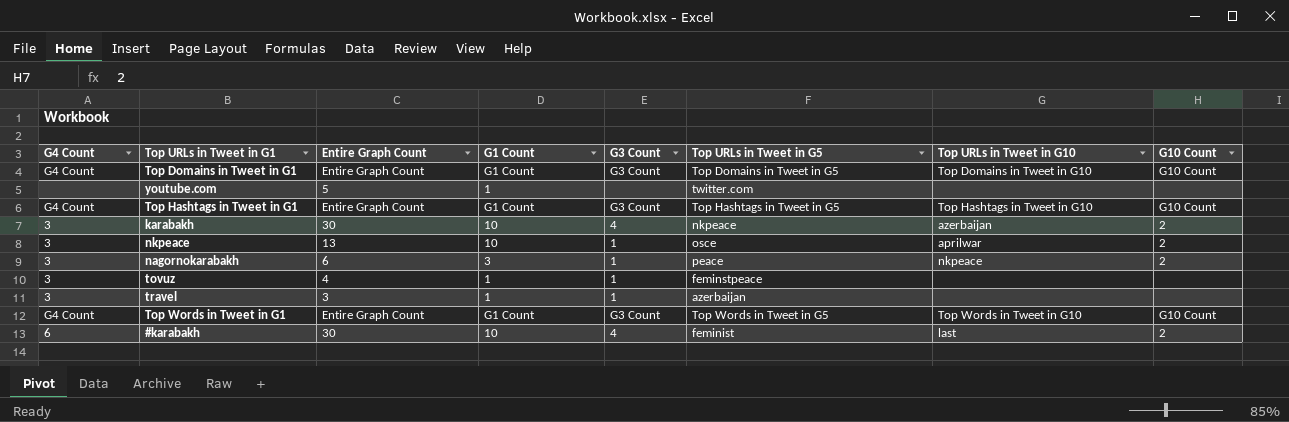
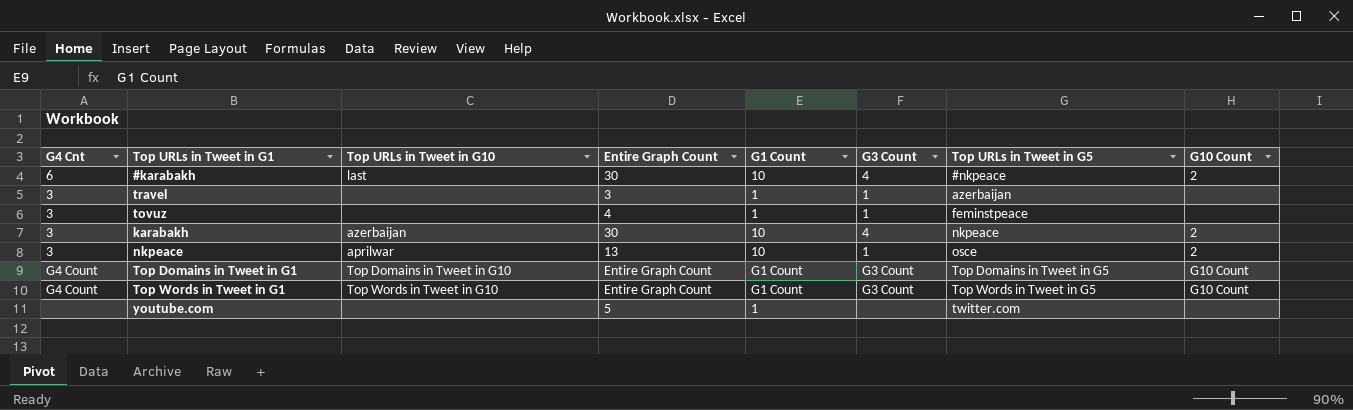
row order: none -> Top URLs in Tweet in G5 ascending
column name: G4 Count -> G4 Cnt
column Top URLs in Tweet in G10 | position: 7 -> 3
row Top Hashtags in Tweet in G1: G4 Count | Entire Graph Count | G1 Count | G3 Count | Top Hashtags in Tweet in G5 | Top Hashtags in Tweet in G10 | G10 Count -> none
row nagornokarabakh: 3 | 6 | 3 | 1 | peace | nkpeace | 2 -> none
#karabakh | Top URLs in Tweet in G5: feminist -> #nkpeace

